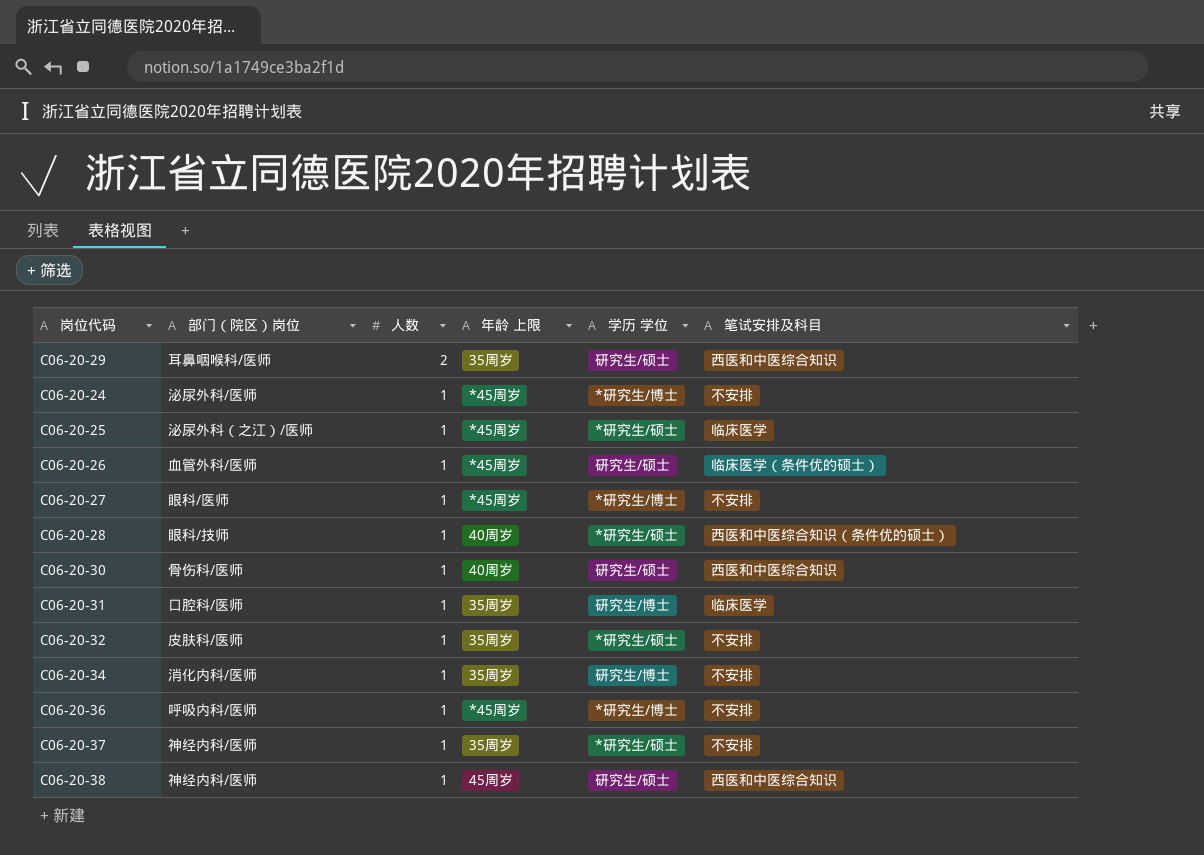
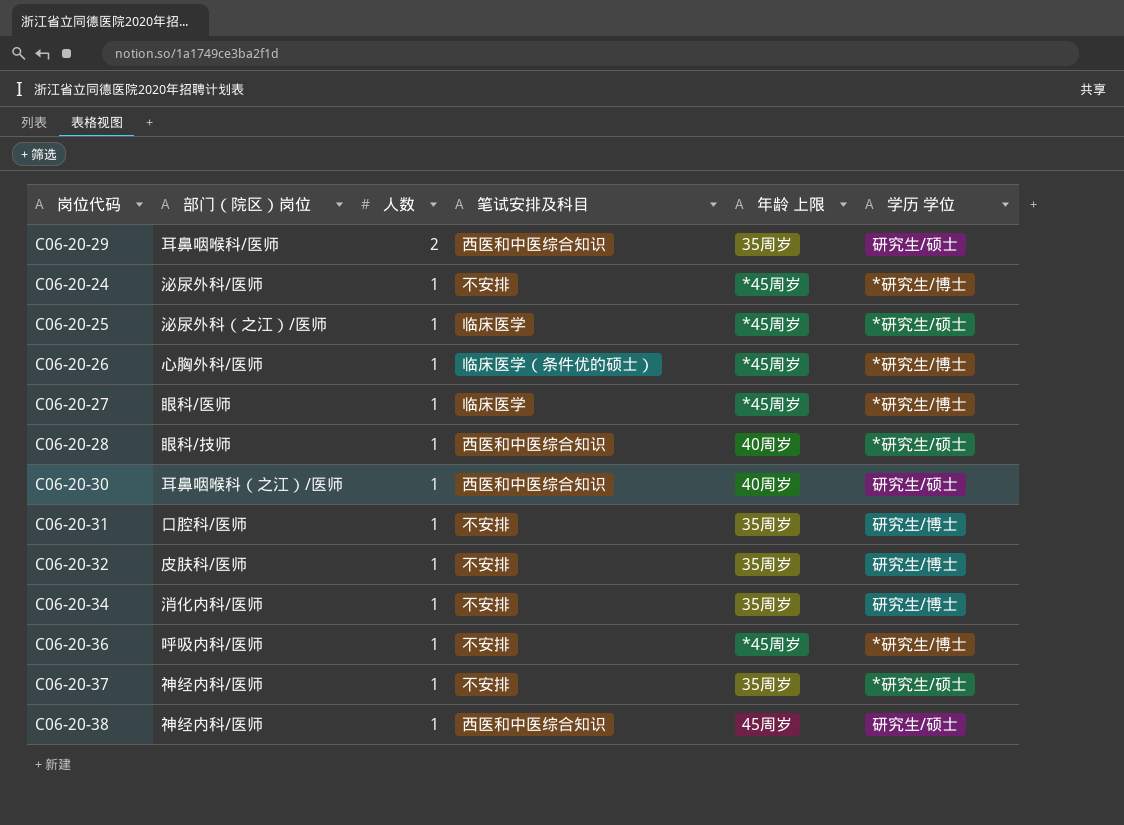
column 笔试安排及科目 | position: 6 -> 4
C06-20-26 | 部门（院区）岗位: 血管外科/医师 -> 心胸外科/医师
C06-20-26 | 学历 学位: 研究生/硕士 -> *研究生/博士
C06-20-27 | 笔试安排及科目: 不安排 -> 临床医学
C06-20-28 | 笔试安排及科目: 西医和中医综合知识（条件优的硕士） -> 西医和中医综合知识
C06-20-30 | 部门（院区）岗位: 骨伤科/医师 -> 耳鼻咽喉科（之江）/医师
C06-20-31 | 笔试安排及科目: 临床医学 -> 不安排
C06-20-32 | 学历 学位: *研究生/硕士 -> 研究生/博士

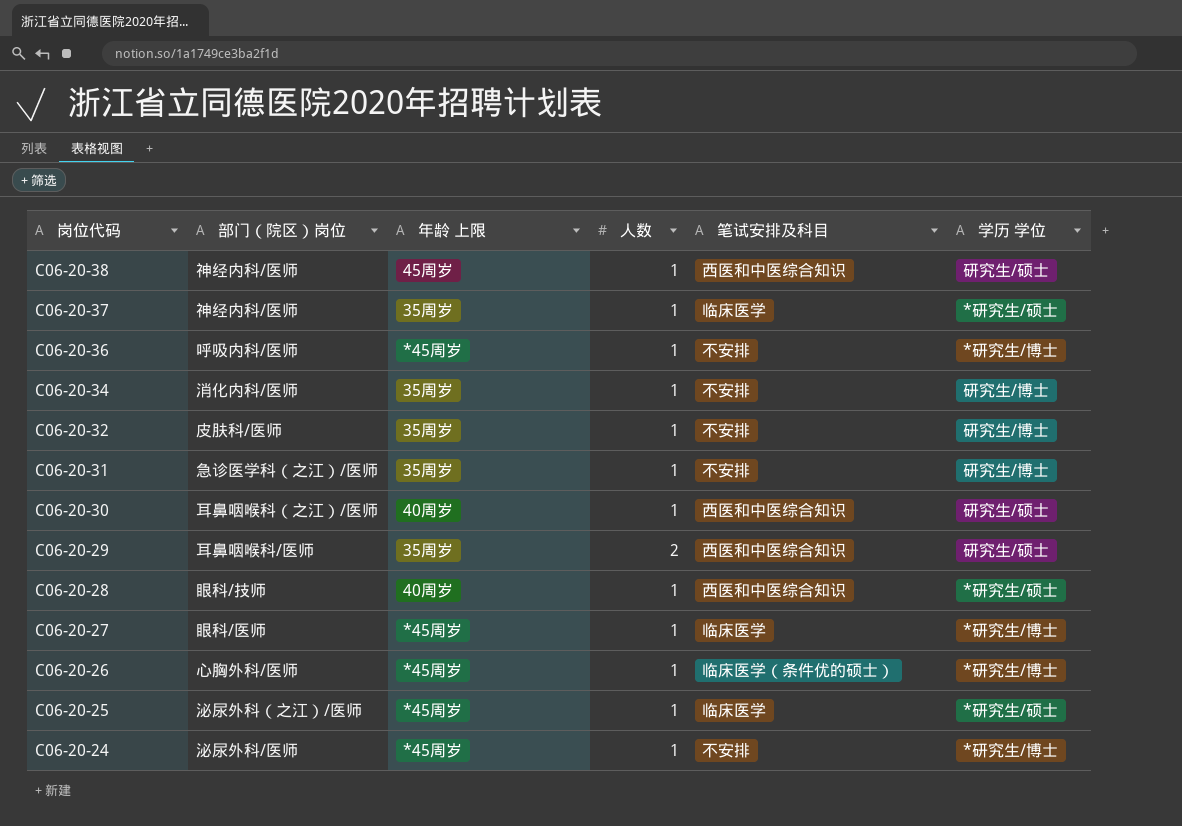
row order: 人数 descending -> 岗位代码 descending
column 年龄 上限 | position: 5 -> 3
C06-20-37 | 笔试安排及科目: 不安排 -> 临床医学
C06-20-31 | 部门（院区）岗位: 口腔科/医师 -> 急诊医学科（之江）/医师

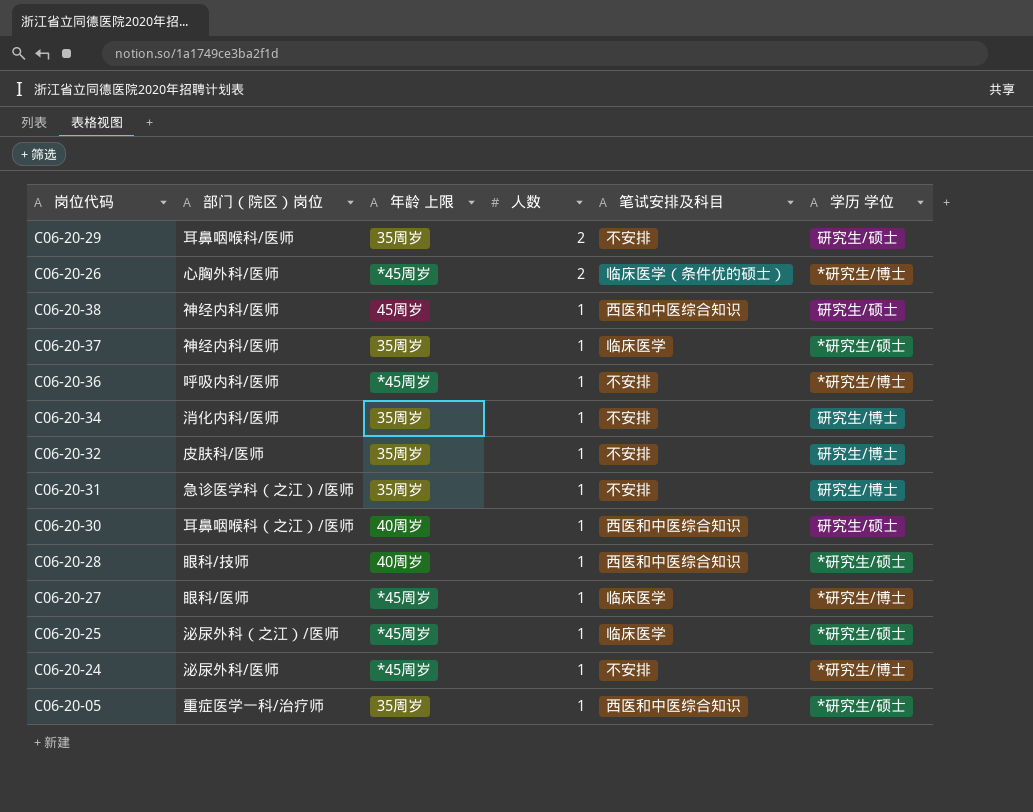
row order: 岗位代码 descending -> 人数 descending
C06-20-29 | 笔试安排及科目: 西医和中医综合知识 -> 不安排
C06-20-26 | 人数: 1 -> 2
row C06-20-05: none -> 重症医学一科/治疗师 | 35周岁 | 1 | 西医和中医综合知识 | *研究生/硕士

